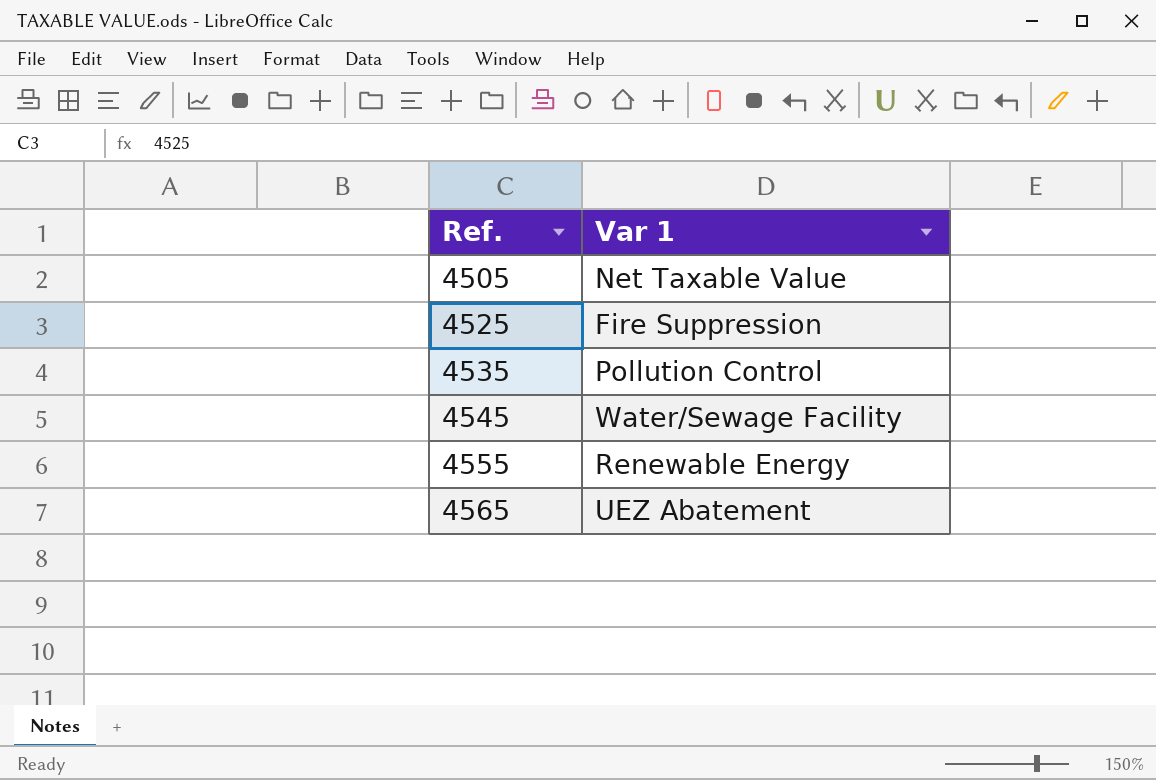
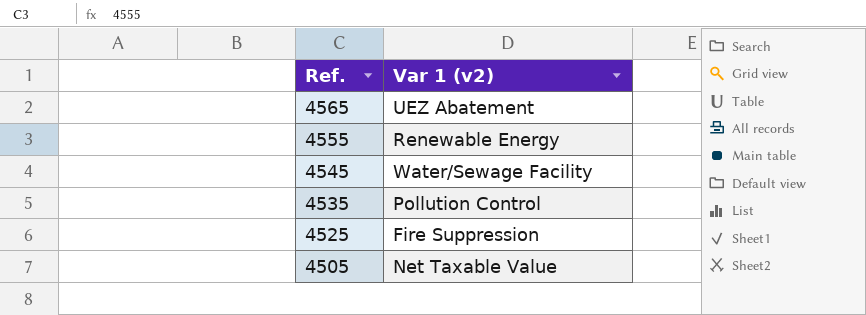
row order: Ref. ascending -> Ref. descending
column name: Var 1 -> Var 1 (v2)

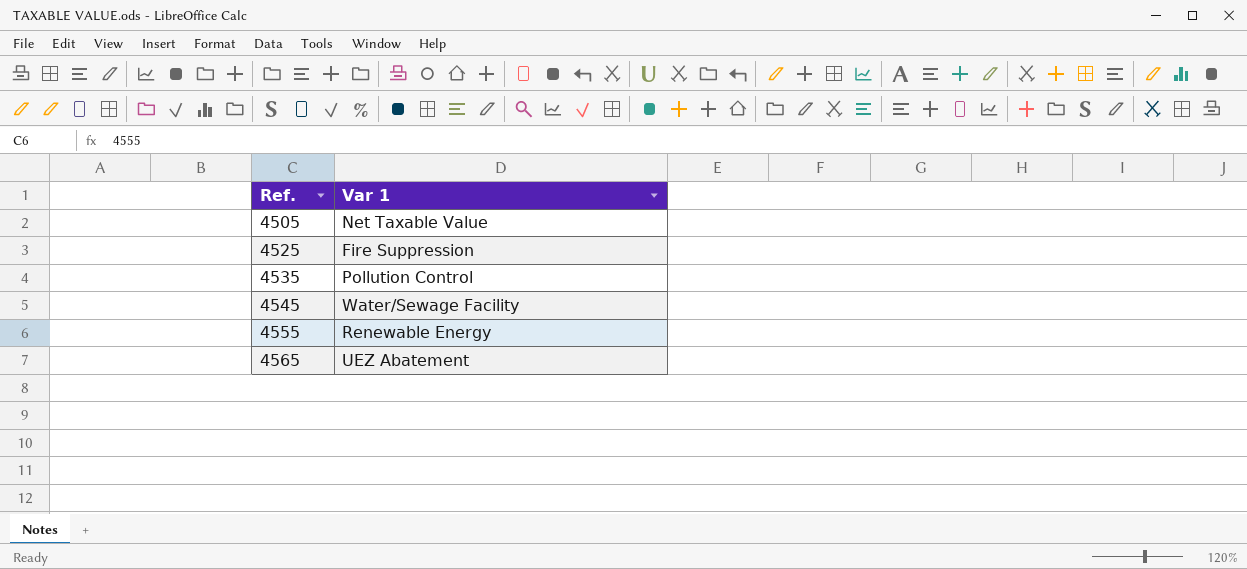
row order: Ref. descending -> Ref. ascending
column name: Var 1 (v2) -> Var 1

